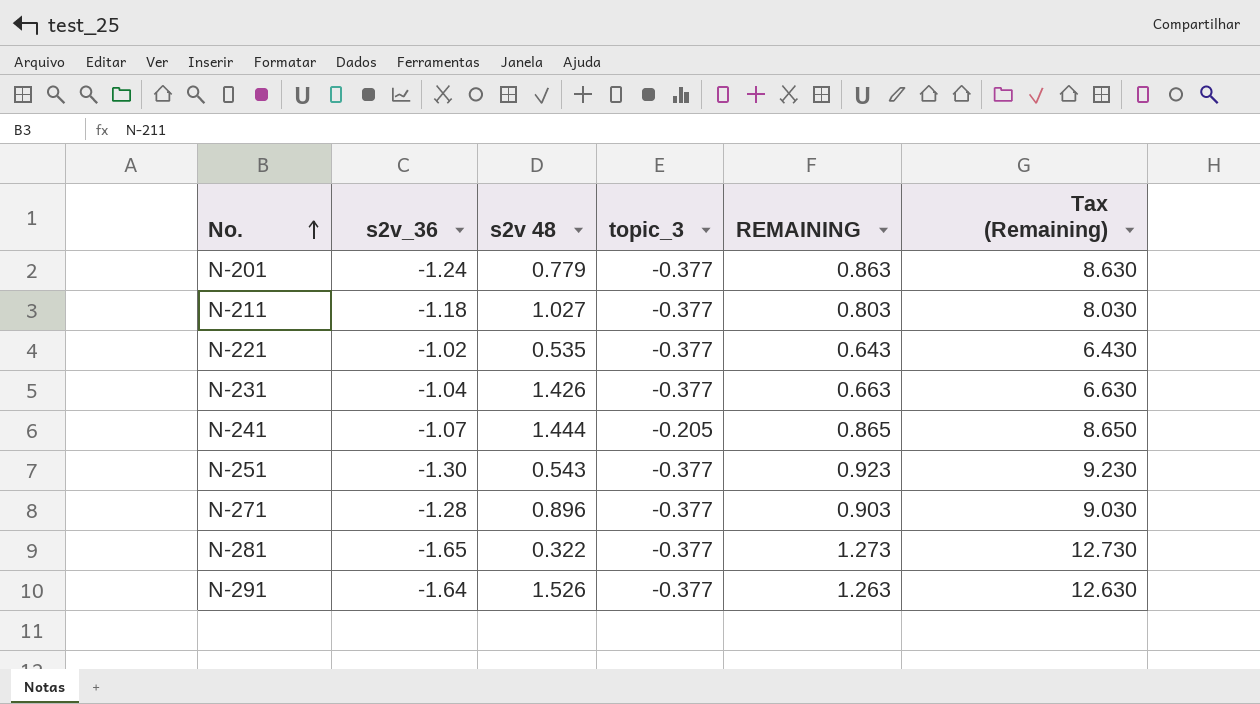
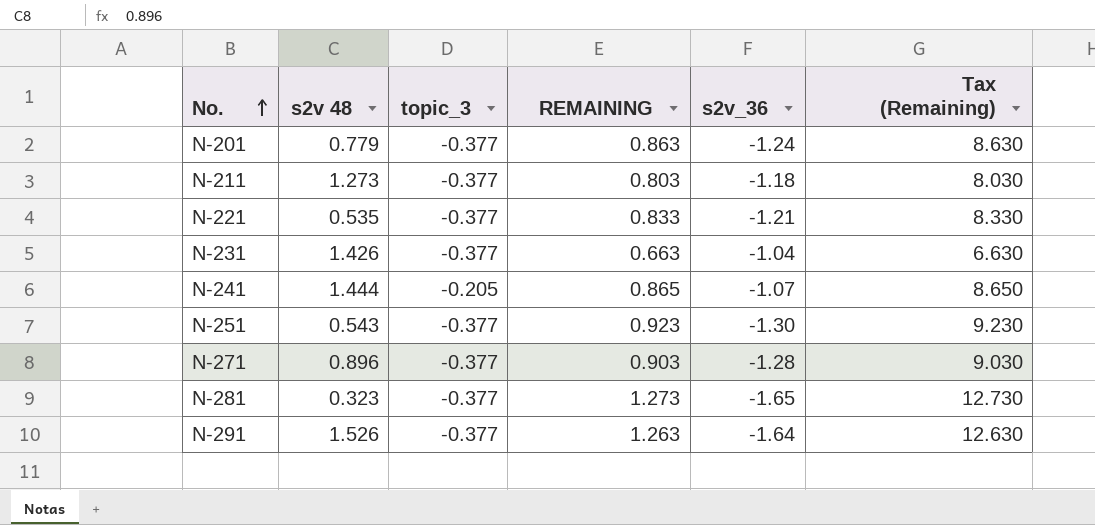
column s2v_36 | position: 2 -> 5
N-211 | s2v 48: 1.027 -> 1.273
N-221 | REMAINING: 0.643 -> 0.833
N-221 | s2v_36: -1.02 -> -1.21
N-221 | Tax (Remaining): 6.430 -> 8.330
N-281 | s2v 48: 0.322 -> 0.323

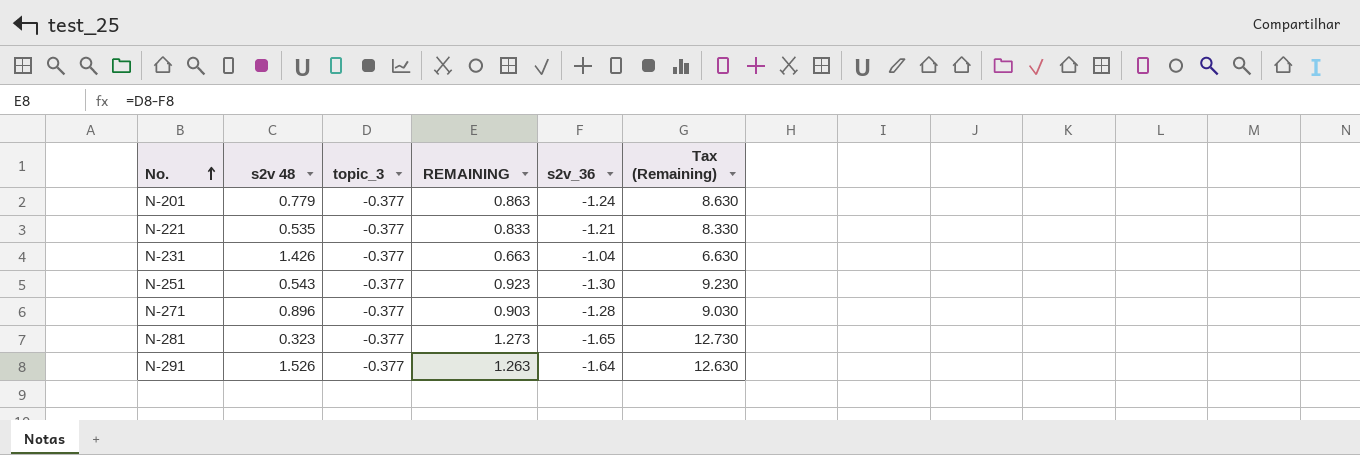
row N-211: 1.273 | -0.377 | 0.803 | -1.18 | 8.030 -> none
row N-241: 1.444 | -0.205 | 0.865 | -1.07 | 8.650 -> none

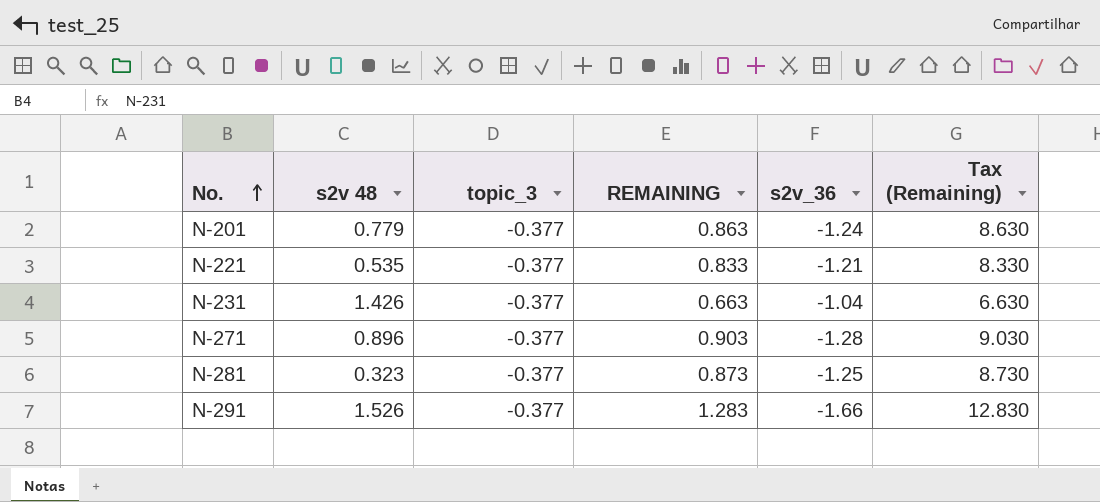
row N-251: 0.543 | -0.377 | 0.923 | -1.30 | 9.230 -> none
N-281 | REMAINING: 1.273 -> 0.873
N-281 | s2v_36: -1.65 -> -1.25
N-281 | Tax (Remaining): 12.730 -> 8.730
N-291 | REMAINING: 1.263 -> 1.283
N-291 | s2v_36: -1.64 -> -1.66
N-291 | Tax (Remaining): 12.630 -> 12.830

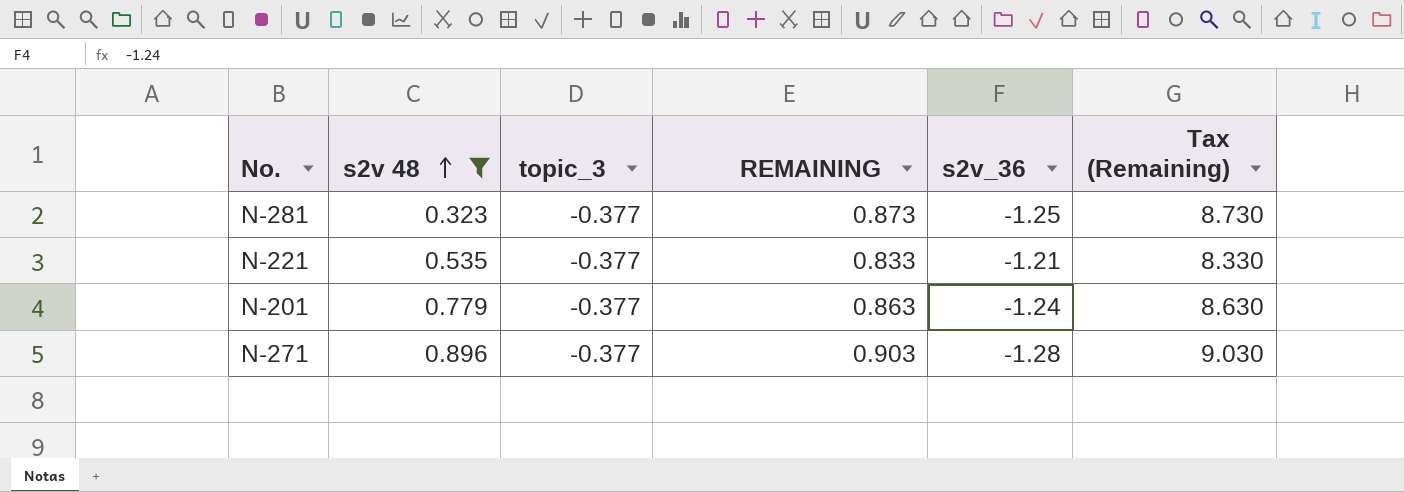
filter: none -> s2v 48 <= 0.896
row order: No. ascending -> s2v 48 ascending

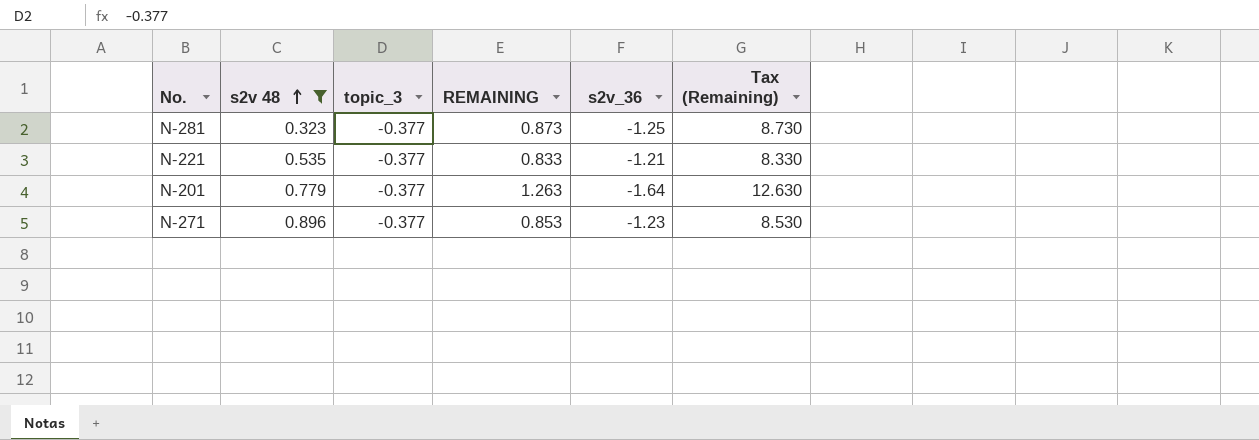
N-201 | REMAINING: 0.863 -> 1.263
N-201 | s2v_36: -1.24 -> -1.64
N-201 | Tax (Remaining): 8.630 -> 12.630
N-271 | REMAINING: 0.903 -> 0.853
N-271 | s2v_36: -1.28 -> -1.23
N-271 | Tax (Remaining): 9.030 -> 8.530

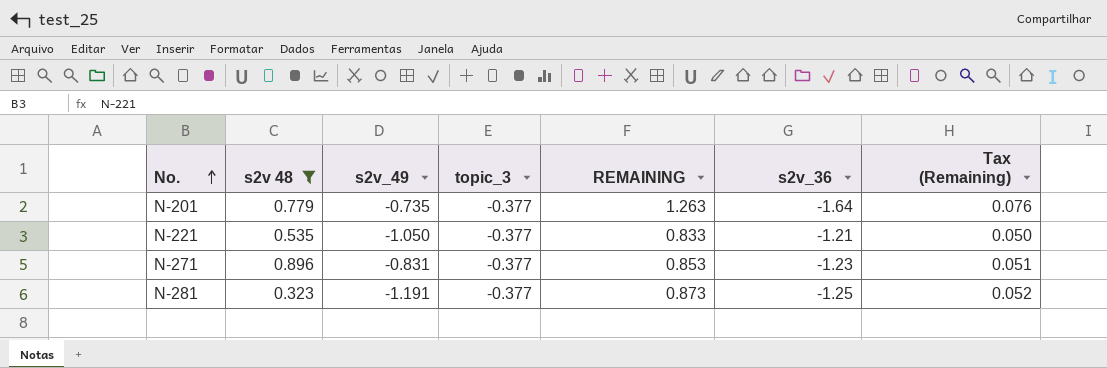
row order: s2v 48 ascending -> No. ascending
column s2v_49 | position: none -> 3
column Tax (Remaining) | formula: [REMAINING] * 10 -> [REMAINING] * 0.06

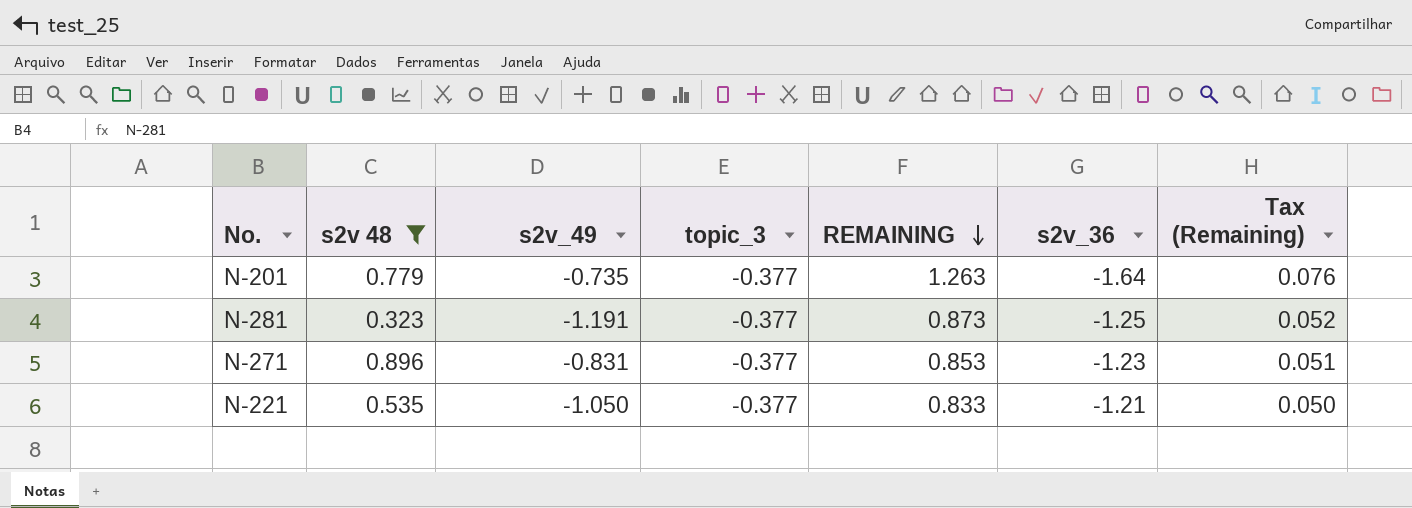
row order: No. ascending -> REMAINING descending

